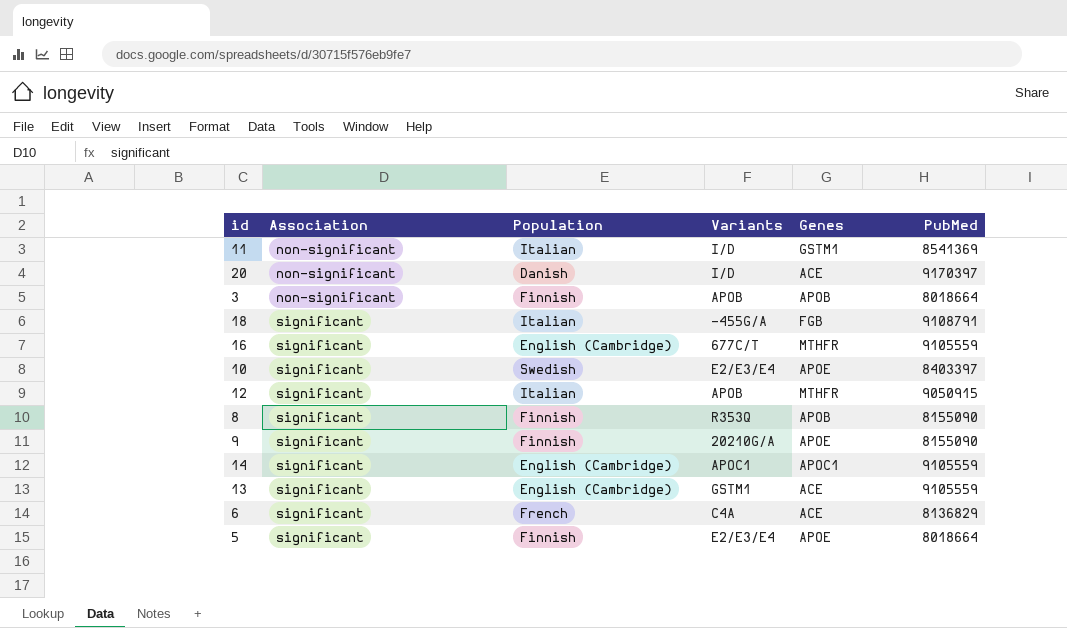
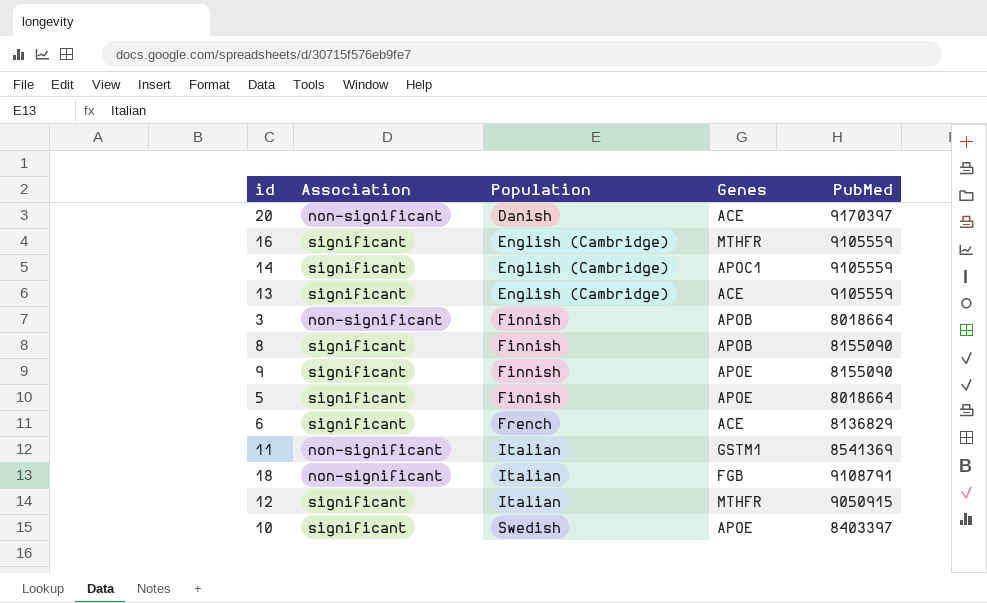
row order: Association ascending -> Population ascending
column Variants | position: 4 -> none
18 | Association: significant -> non-significant

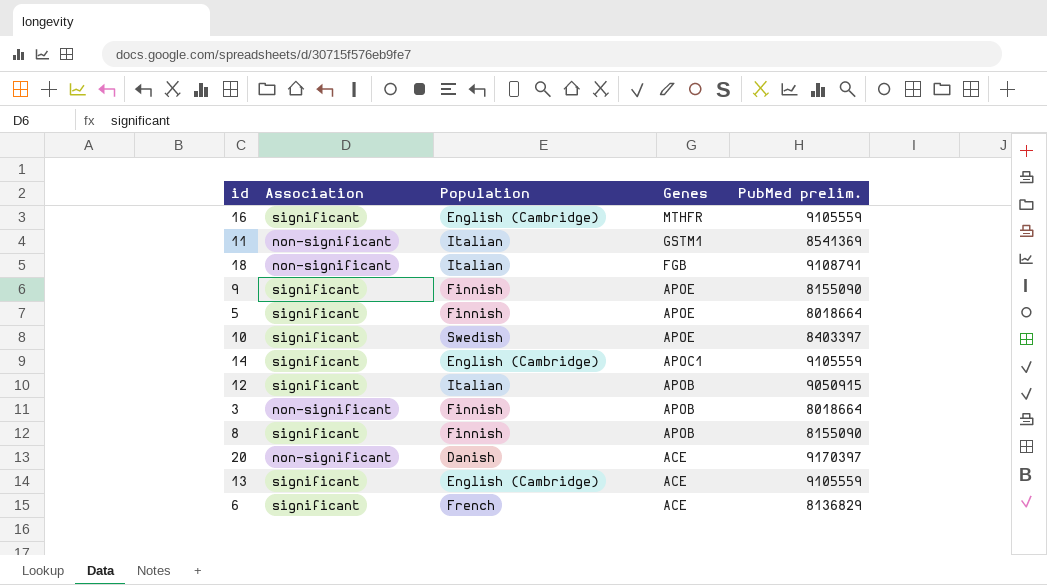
row order: Population ascending -> Genes descending
column name: PubMed -> PubMed prelim.
12 | Genes: MTHFR -> APOB

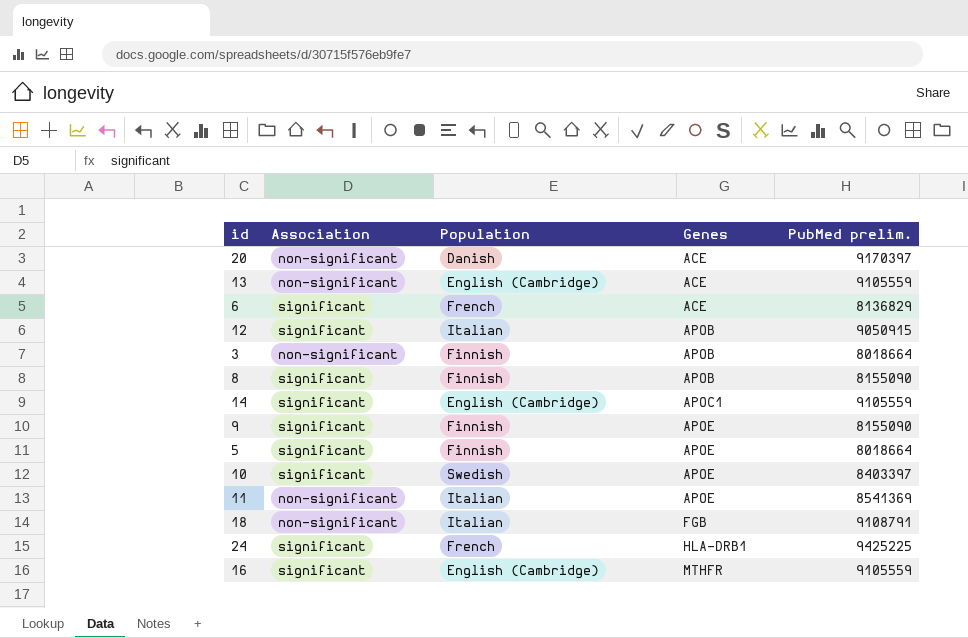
row order: Genes descending -> Genes ascending
13 | Association: significant -> non-significant
11 | Genes: GSTM1 -> APOE
row 24: none -> significant | French | HLA-DRB1 | 9425225

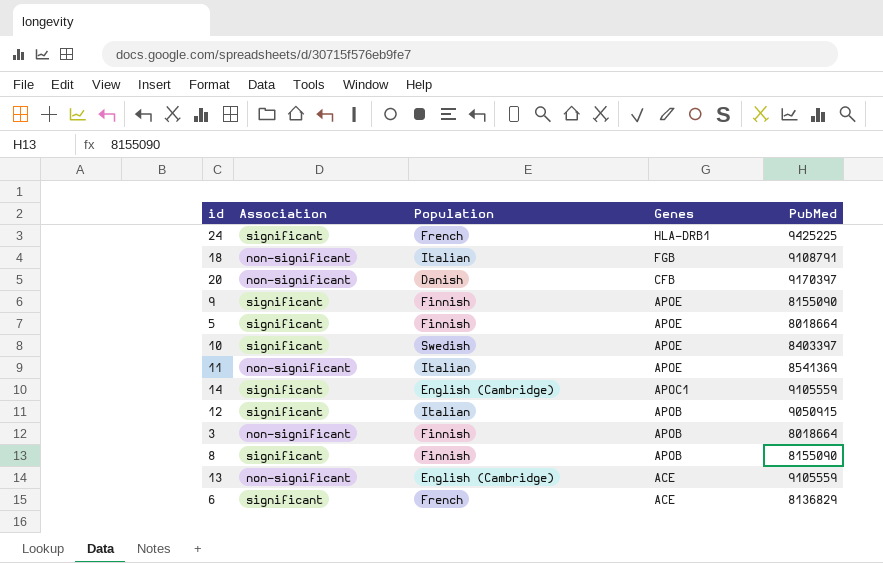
row order: Genes ascending -> Genes descending
column name: PubMed prelim. -> PubMed
row 16: significant | English (Cambridge) | MTHFR | 9105559 -> none
20 | Genes: ACE -> CFB

